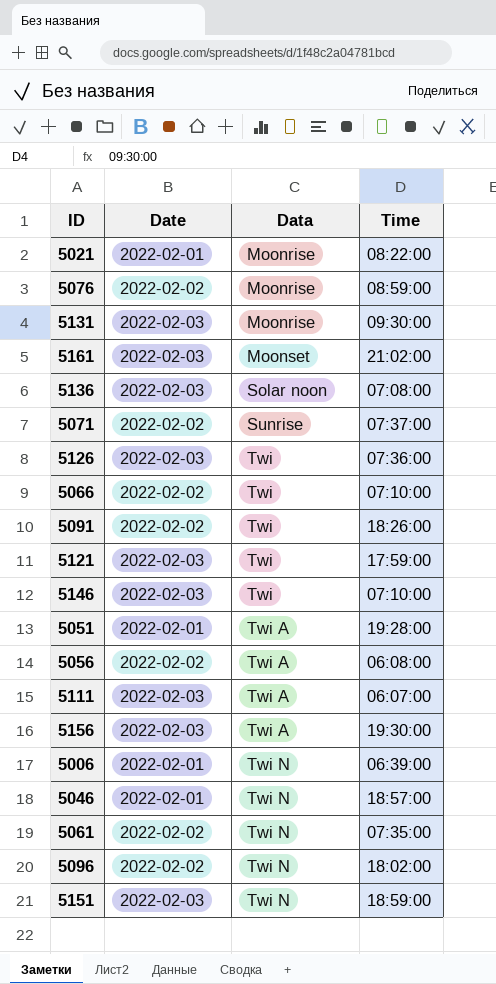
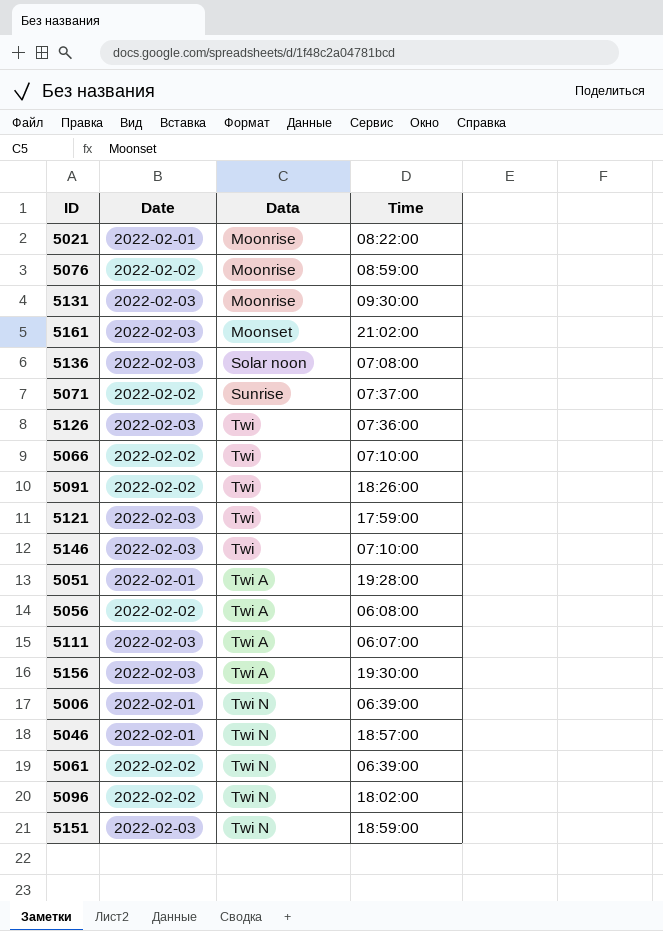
5061 | Time: 07:35:00 -> 06:39:00

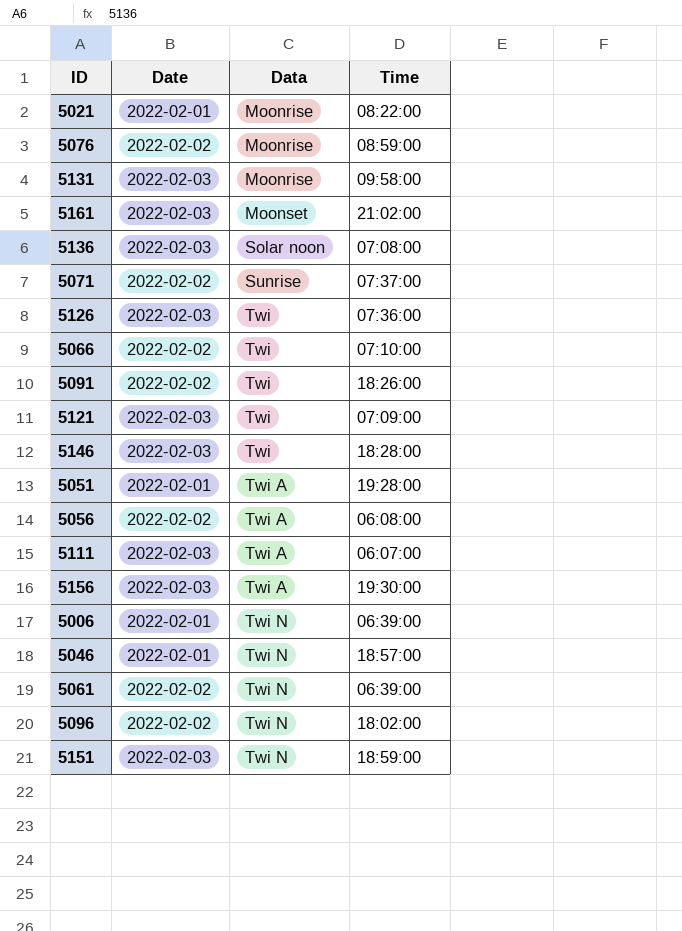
5131 | Time: 09:30:00 -> 09:58:00
5121 | Time: 17:59:00 -> 07:09:00
5146 | Time: 07:10:00 -> 18:28:00

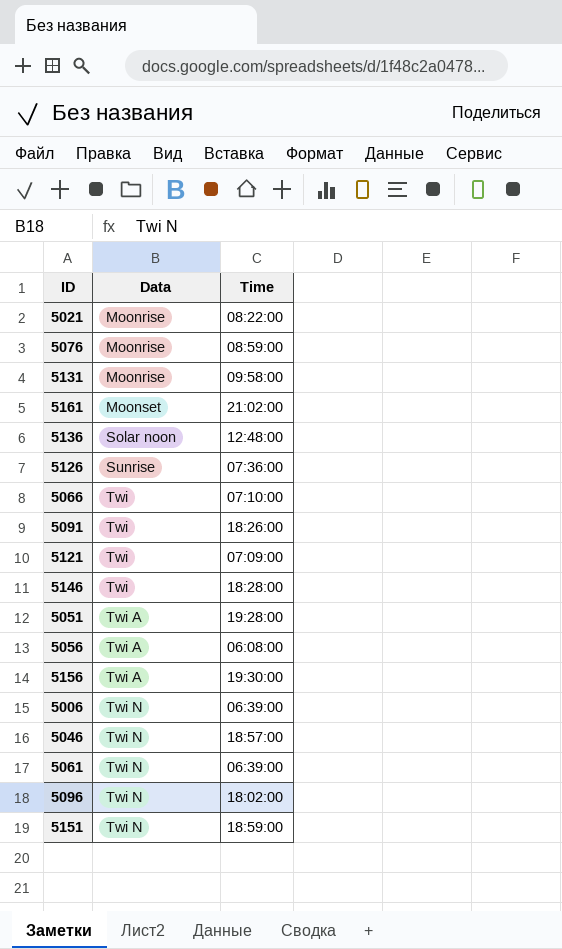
column Date | position: 2 -> none
row 5071: 2022-02-02 | Sunrise | 07:37:00 -> none
row 5111: 2022-02-03 | Twi A | 06:07:00 -> none
5136 | Time: 07:08:00 -> 12:48:00
5126 | Data: Twi -> Sunrise

